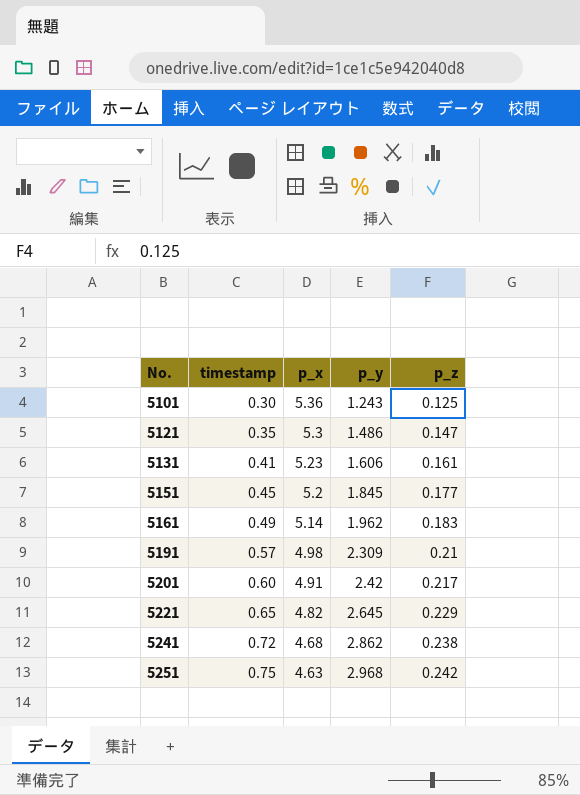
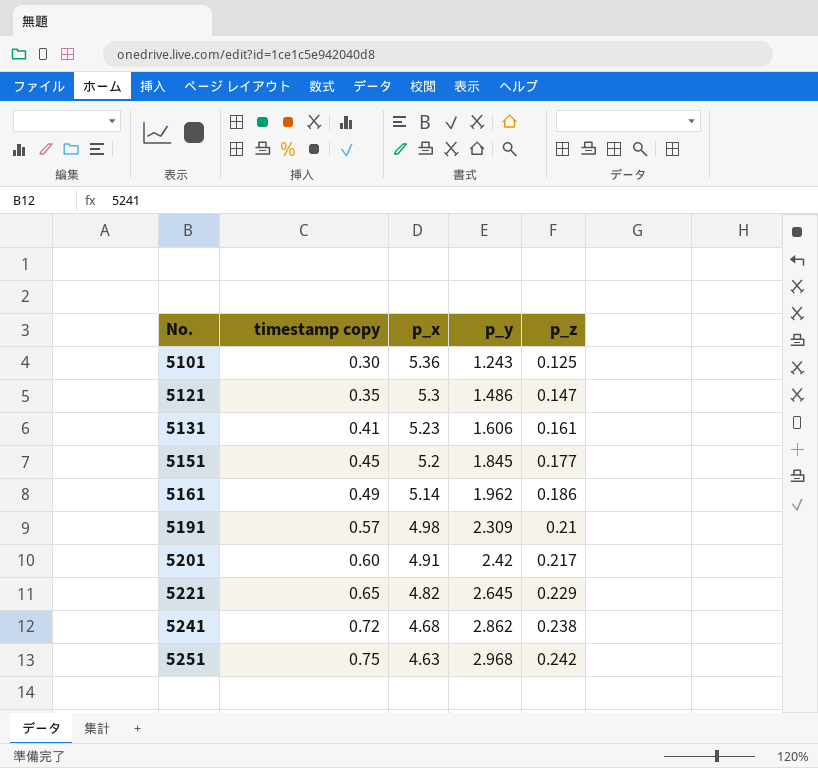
column name: timestamp -> timestamp copy
5161 | p_z: 0.183 -> 0.186

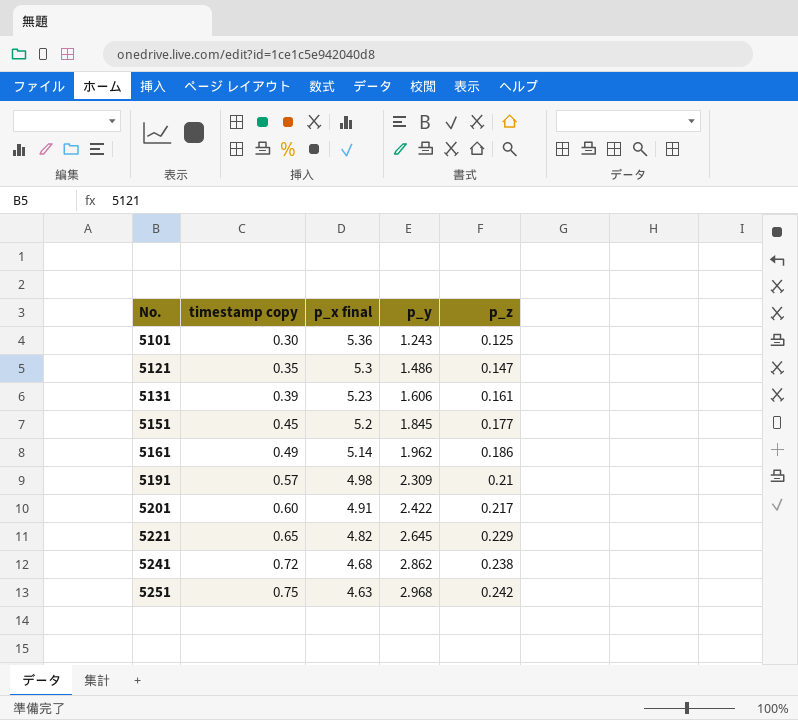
column name: p_x -> p_x final
5131 | timestamp copy: 0.41 -> 0.39
5201 | p_y: 2.42 -> 2.422

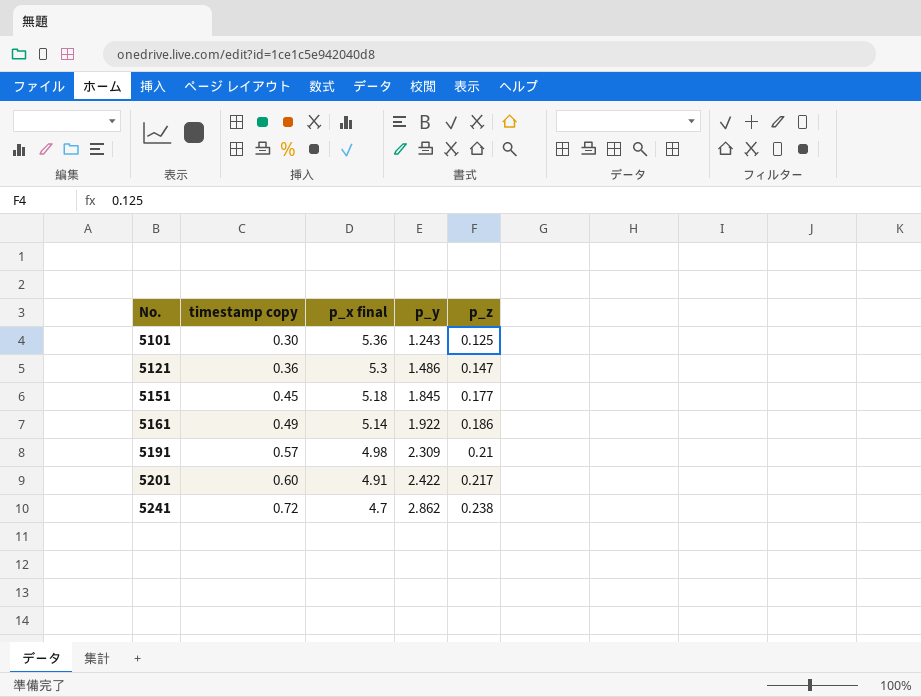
row 5131: 0.39 | 5.23 | 1.606 | 0.161 -> none
row 5221: 0.65 | 4.82 | 2.645 | 0.229 -> none
row 5251: 0.75 | 4.63 | 2.968 | 0.242 -> none
5121 | timestamp copy: 0.35 -> 0.36
5151 | p_x final: 5.2 -> 5.18
5161 | p_y: 1.962 -> 1.922
5241 | p_x final: 4.68 -> 4.7

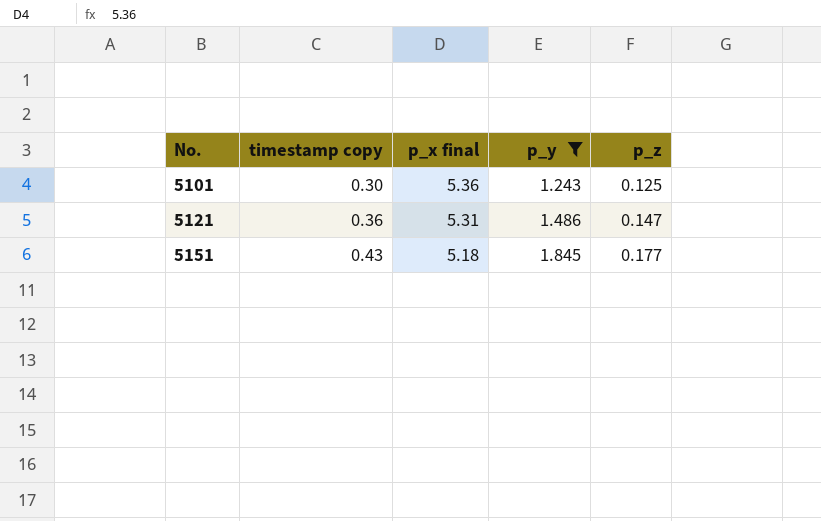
filter: none -> p_y <= 1.845
5121 | p_x final: 5.3 -> 5.31
5151 | timestamp copy: 0.45 -> 0.43

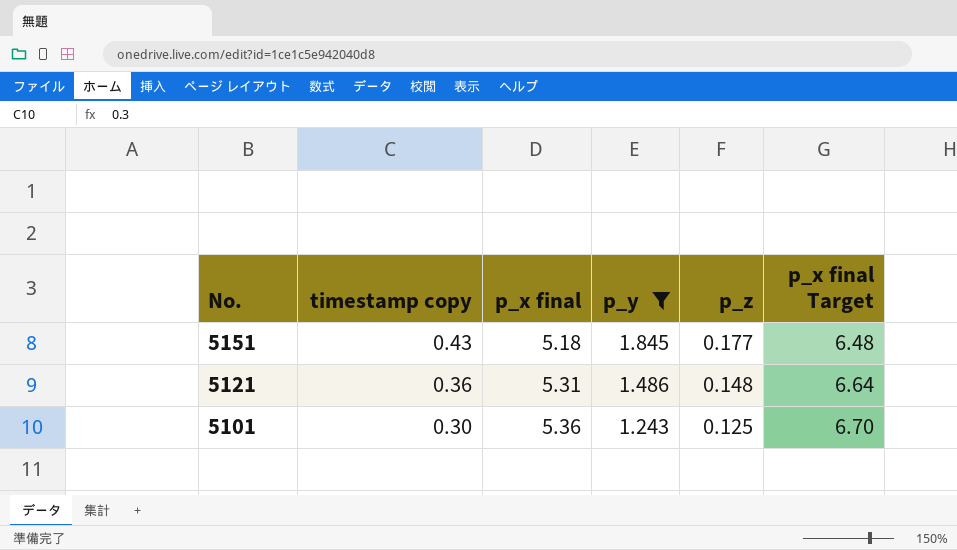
row order: No. ascending -> No. descending
column p_x final Target | formula: none -> [p_x final] * 1.25
5121 | p_z: 0.147 -> 0.148

